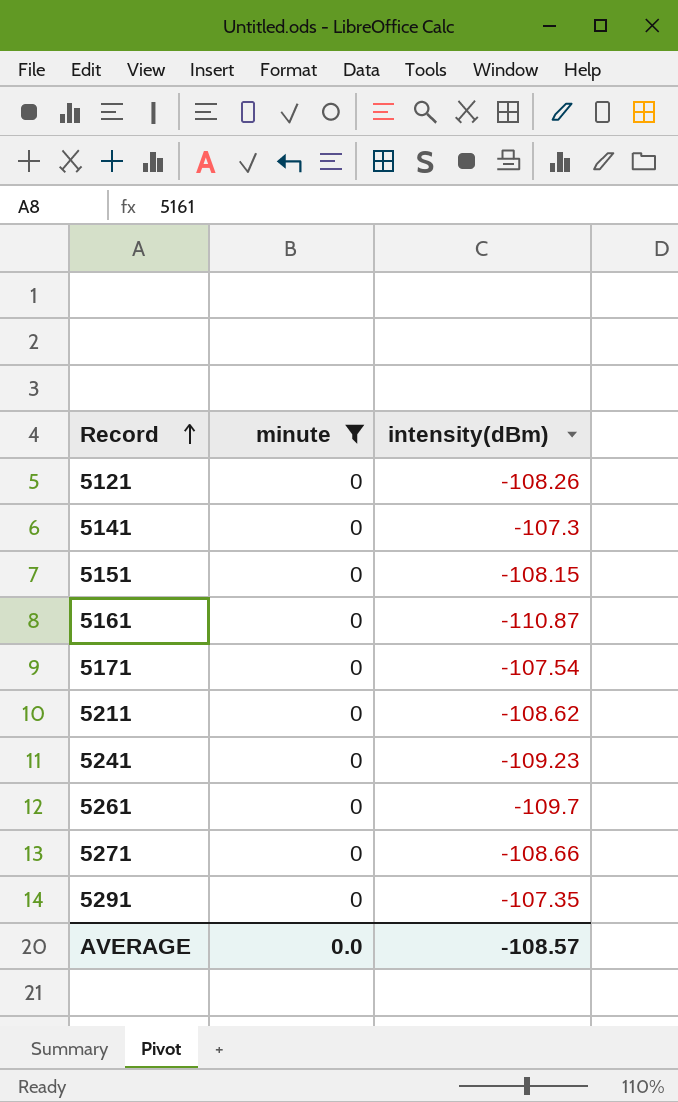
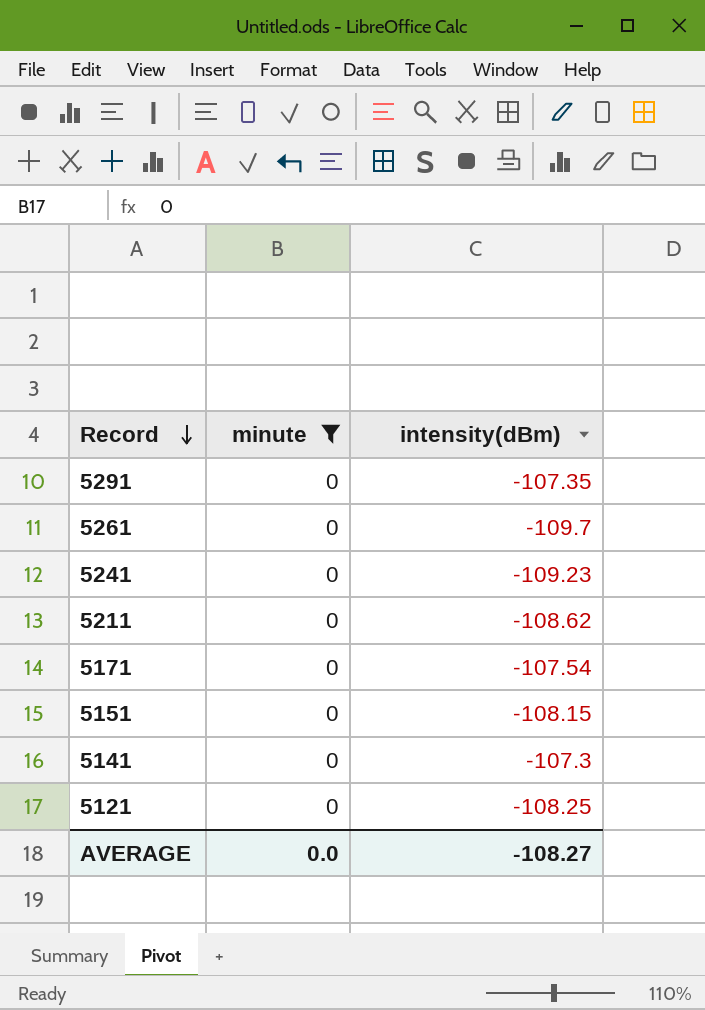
row order: Record ascending -> Record descending
row 5161: 0 | -110.87 -> none
row 5271: 0 | -108.66 -> none
5121 | intensity(dBm): -108.26 -> -108.25
AVERAGE | intensity(dBm): -108.57 -> -108.27

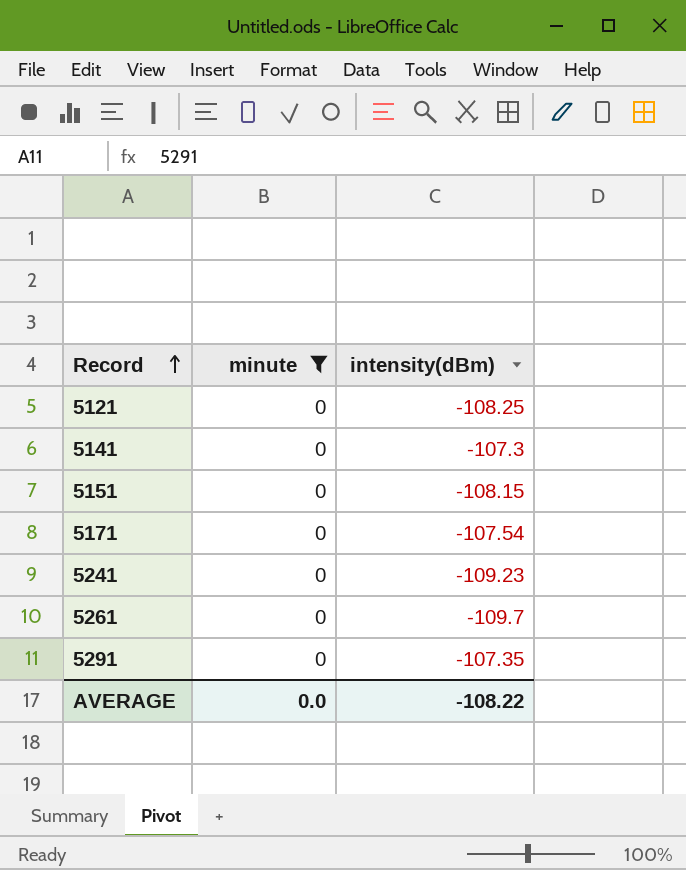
row order: Record descending -> Record ascending
row 5211: 0 | -108.62 -> none
AVERAGE | intensity(dBm): -108.27 -> -108.22

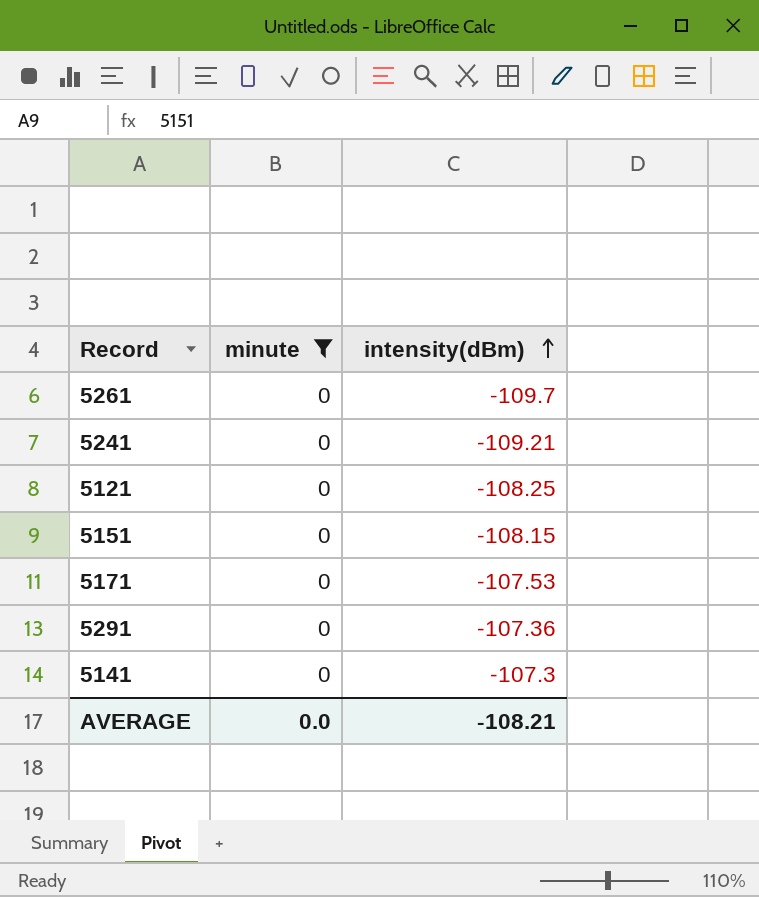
row order: Record ascending -> intensity(dBm) ascending
5241 | intensity(dBm): -109.23 -> -109.21
5171 | intensity(dBm): -107.54 -> -107.53
5291 | intensity(dBm): -107.35 -> -107.36
AVERAGE | intensity(dBm): -108.22 -> -108.21

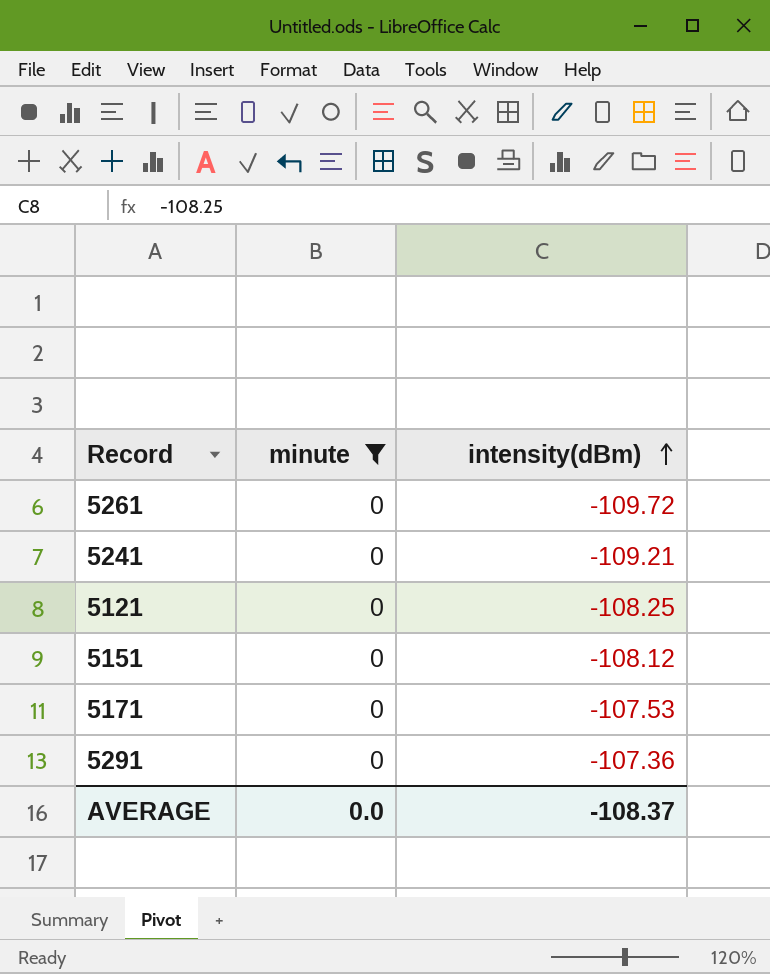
row 5141: 0 | -107.3 -> none
5261 | intensity(dBm): -109.7 -> -109.72
5151 | intensity(dBm): -108.15 -> -108.12
AVERAGE | intensity(dBm): -108.21 -> -108.37

